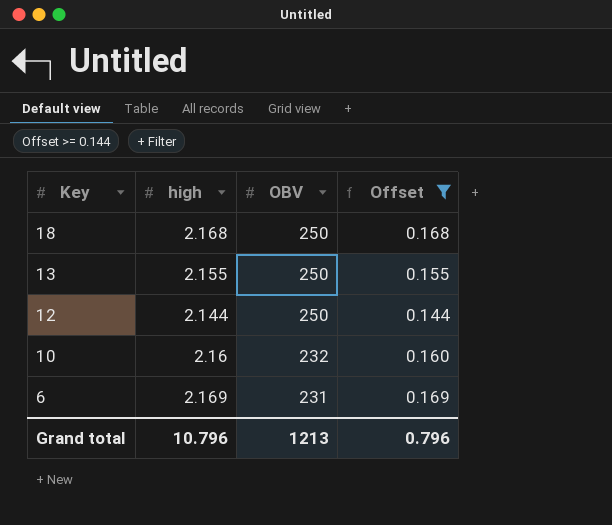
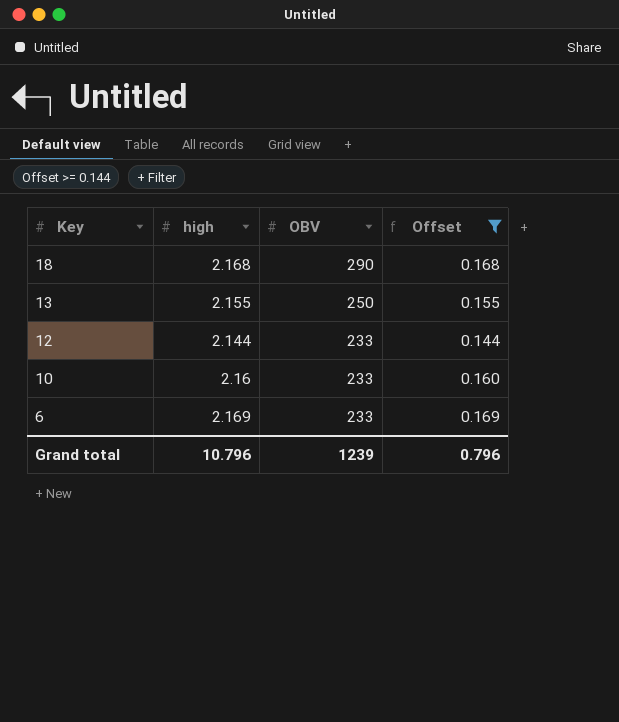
18 | OBV: 250 -> 290
12 | OBV: 250 -> 233
10 | OBV: 232 -> 233
6 | OBV: 231 -> 233
Grand total | OBV: 1213 -> 1239

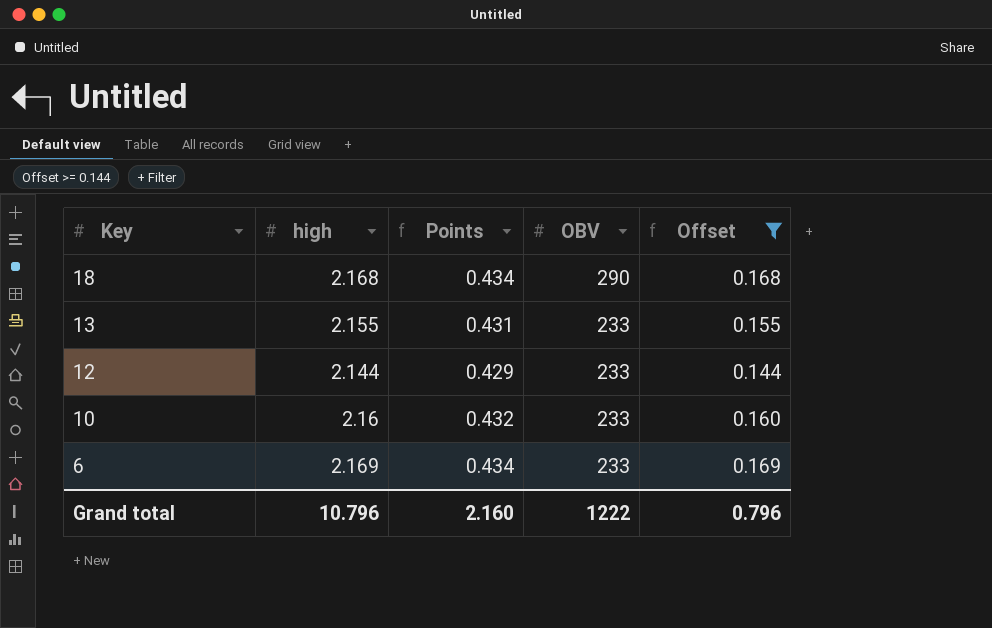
column Points | formula: none -> [high] * 0.2
13 | OBV: 250 -> 233
Grand total | OBV: 1239 -> 1222

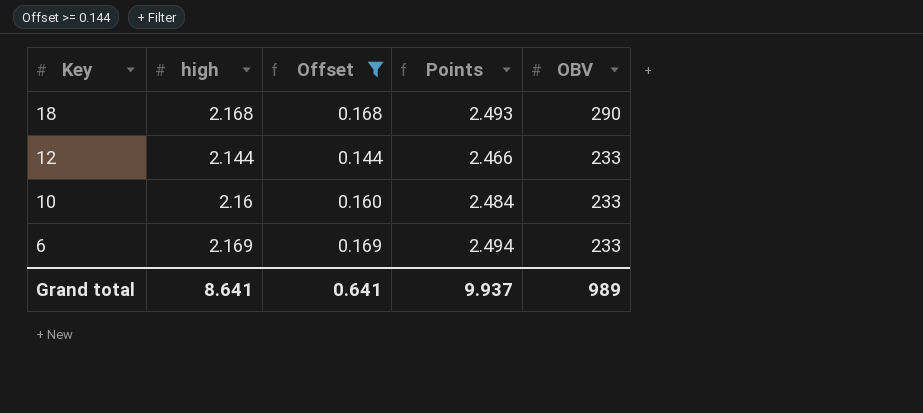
column Offset | position: 5 -> 3
column Points | formula: [high] * 0.2 -> [high] * 1.15
row 13: 2.155 | 0.431 | 233 | 0.155 -> none
Grand total | high: 10.796 -> 8.641
Grand total | Offset: 0.796 -> 0.641
Grand total | Points: 2.160 -> 9.937
Grand total | OBV: 1222 -> 989

